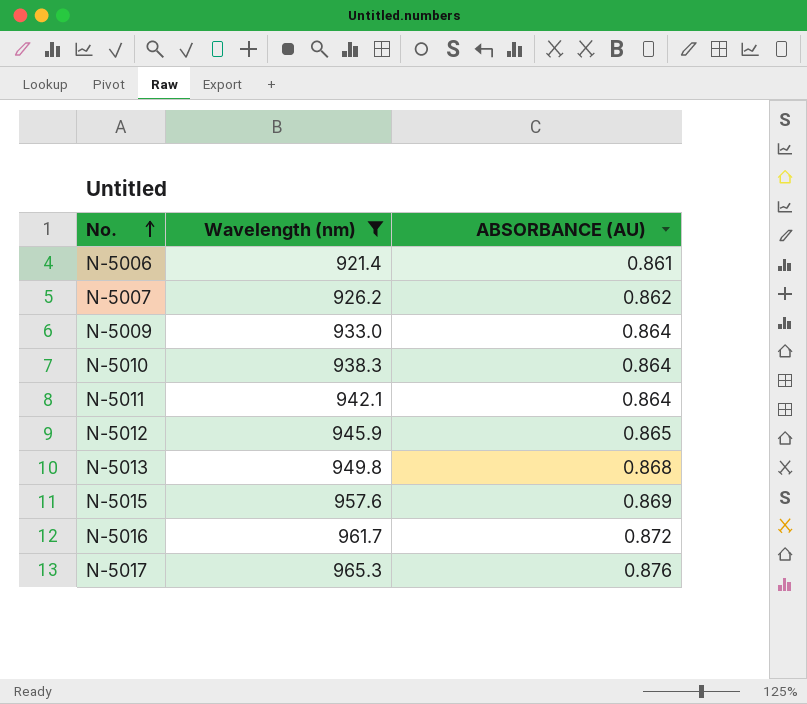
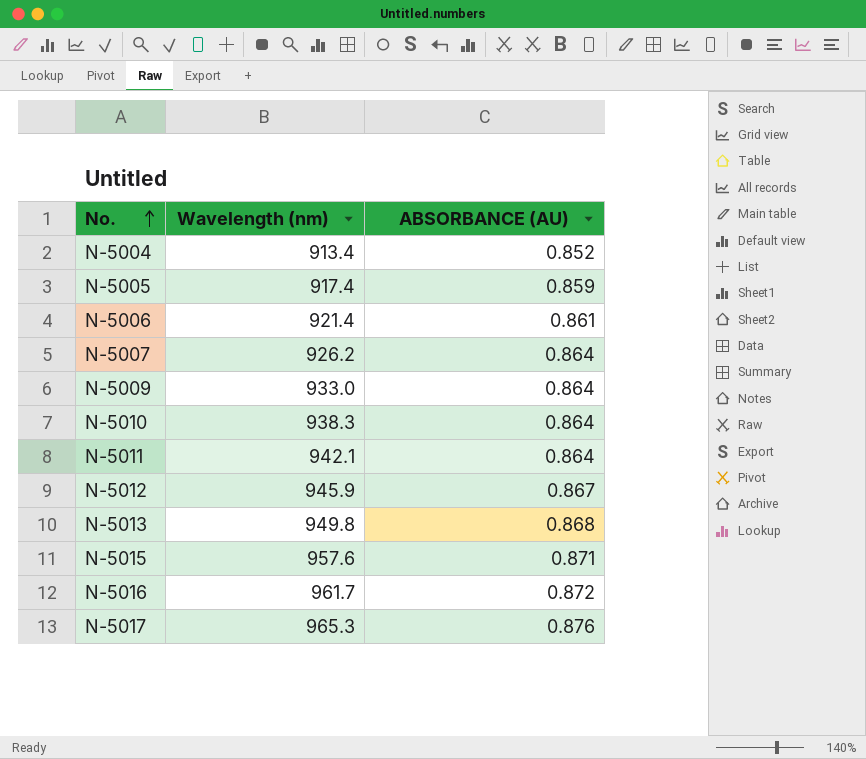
filter: Wavelength (nm) >= 921.4 -> none
N-5007 | ABSORBANCE (AU): 0.862 -> 0.864
N-5012 | ABSORBANCE (AU): 0.865 -> 0.867
N-5015 | ABSORBANCE (AU): 0.869 -> 0.871

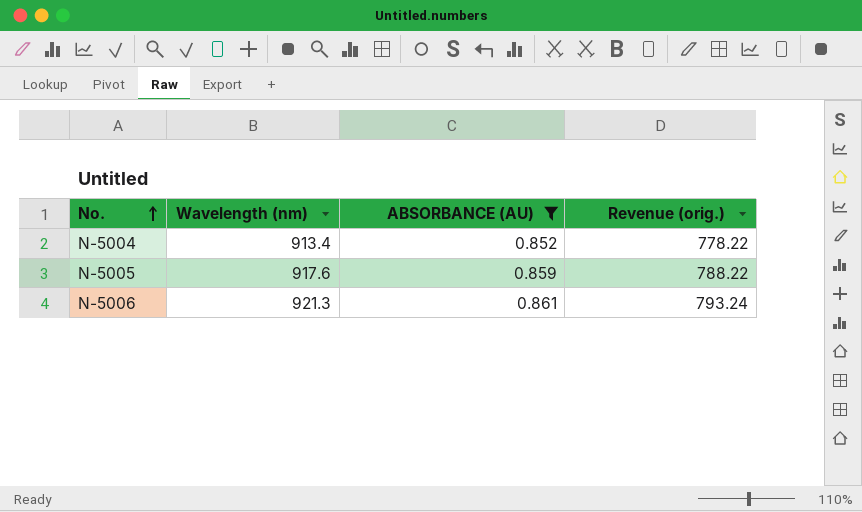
filter: none -> ABSORBANCE (AU) <= 0.861
column Revenue (orig.) | formula: none -> [Wavelength (nm)] * [ABSORBANCE (AU)]
N-5005 | Wavelength (nm): 917.4 -> 917.6
N-5006 | Wavelength (nm): 921.4 -> 921.3

